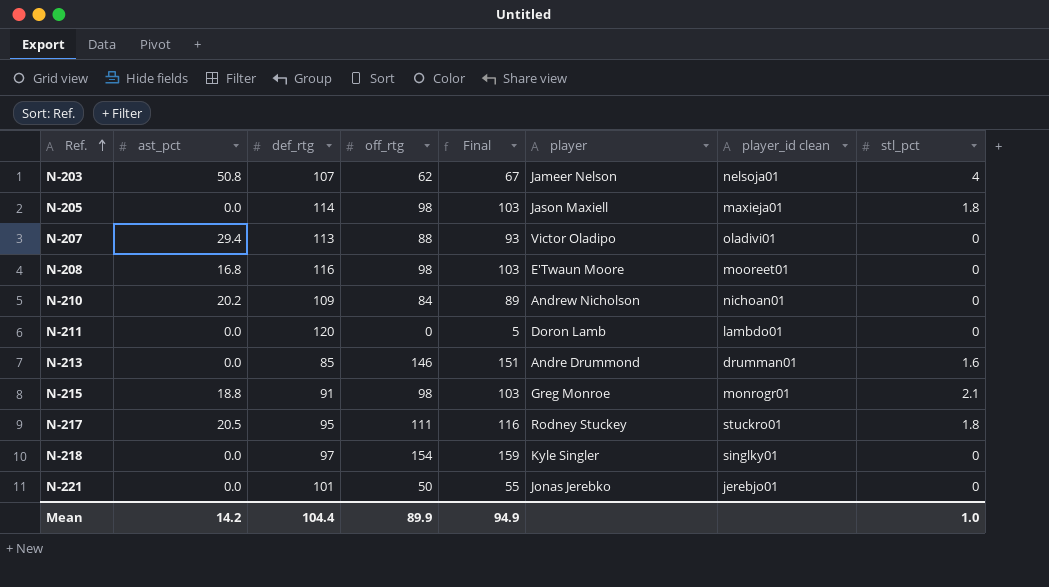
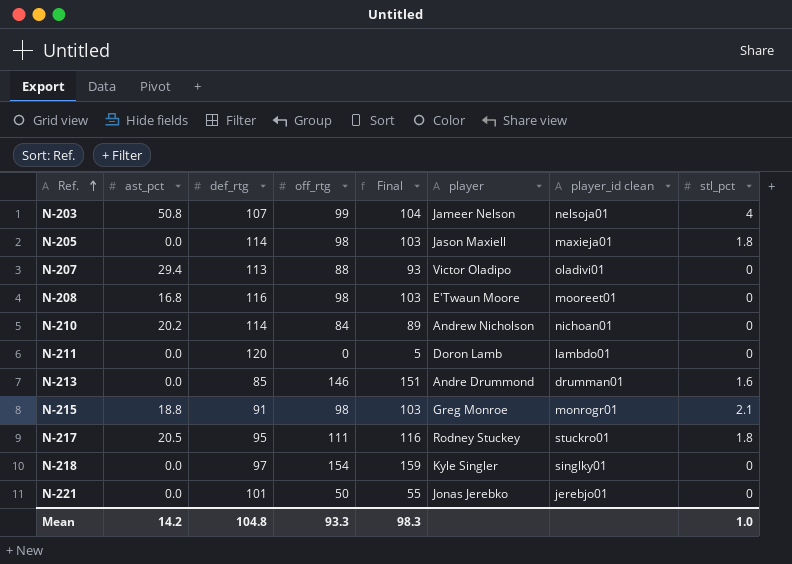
N-203 | off_rtg: 62 -> 99
N-203 | Final: 67 -> 104
N-210 | def_rtg: 109 -> 114
Mean | def_rtg: 104.4 -> 104.8
Mean | off_rtg: 89.9 -> 93.3
Mean | Final: 94.9 -> 98.3

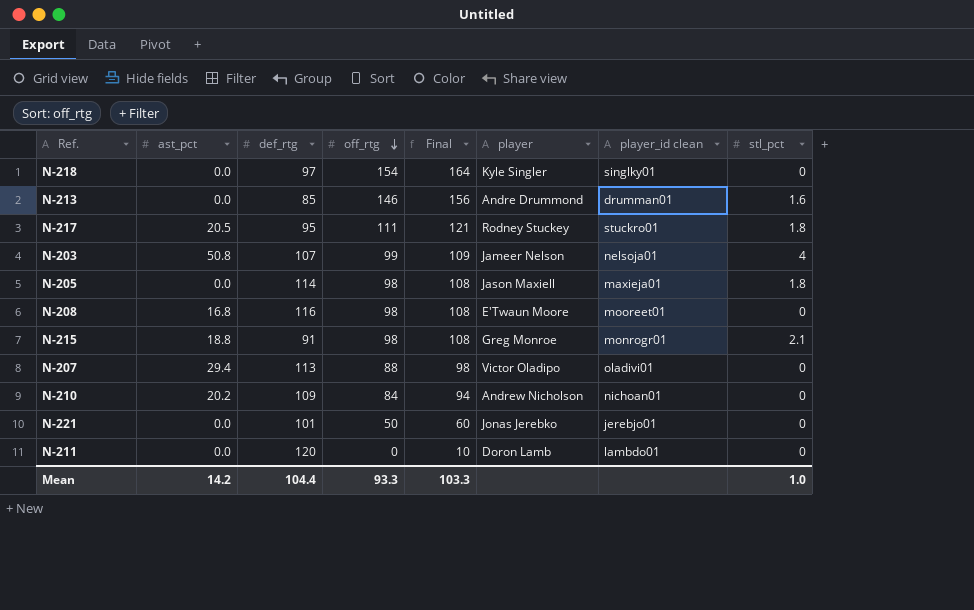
row order: Ref. ascending -> off_rtg descending
column Final | formula: [off_rtg] + 5 -> [off_rtg] + 10
N-210 | def_rtg: 114 -> 109
Mean | def_rtg: 104.8 -> 104.4
Mean | Final: 98.3 -> 103.3

